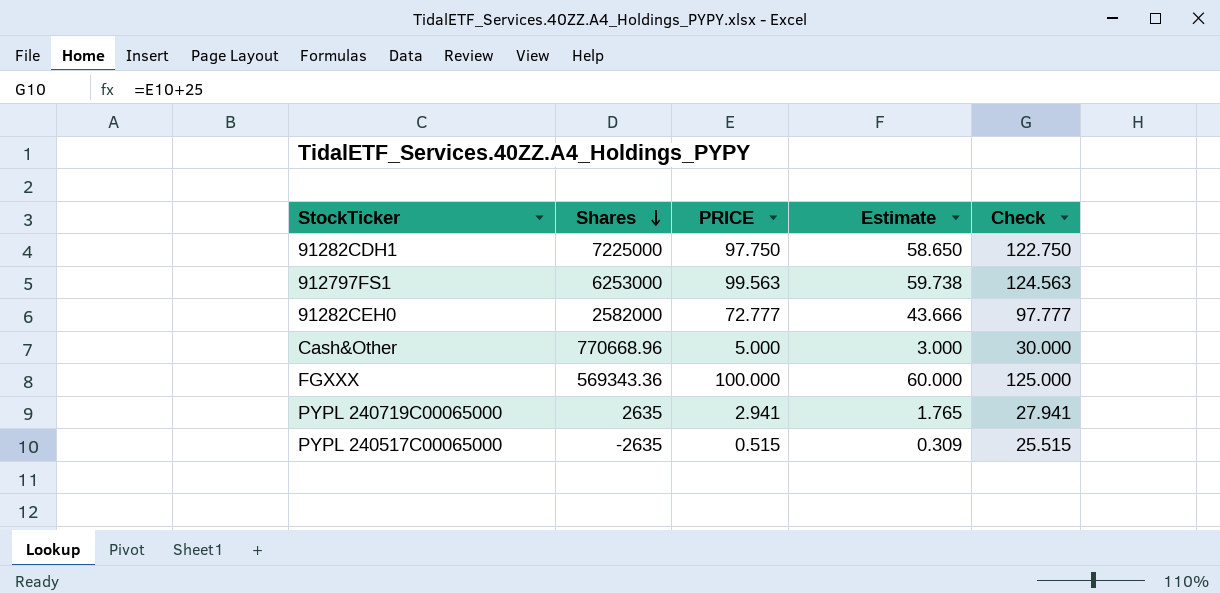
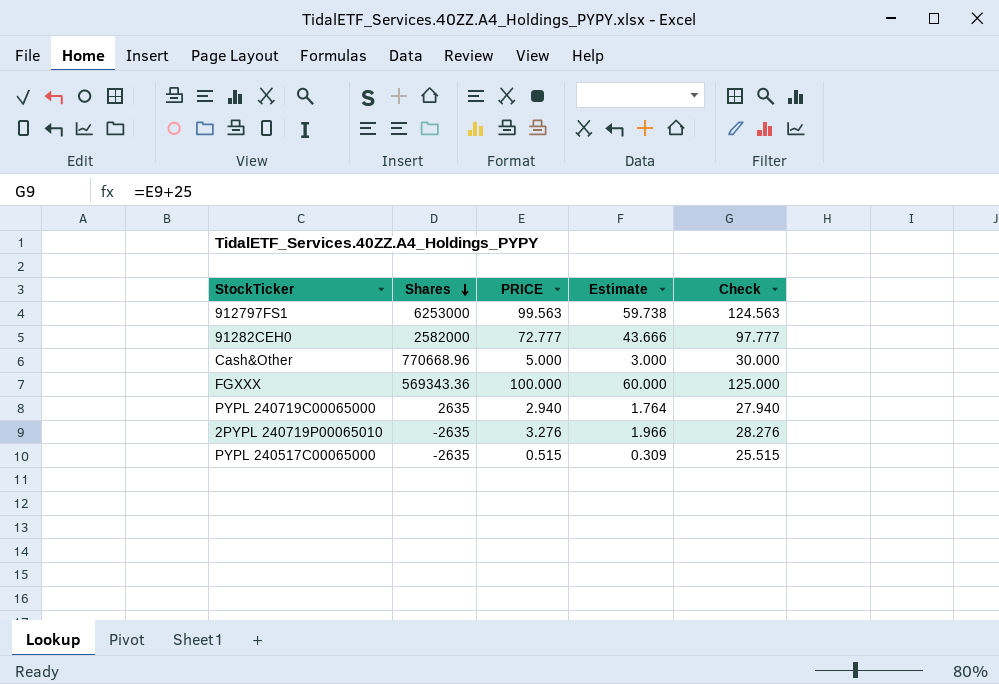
row 91282CDH1: 7225000 | 97.750 | 58.650 | 122.750 -> none
PYPL 240719C00065000 | PRICE: 2.941 -> 2.940
PYPL 240719C00065000 | Estimate: 1.765 -> 1.764
PYPL 240719C00065000 | Check: 27.941 -> 27.940
row 2PYPL 240719P00065010: none -> -2635 | 3.276 | 1.966 | 28.276

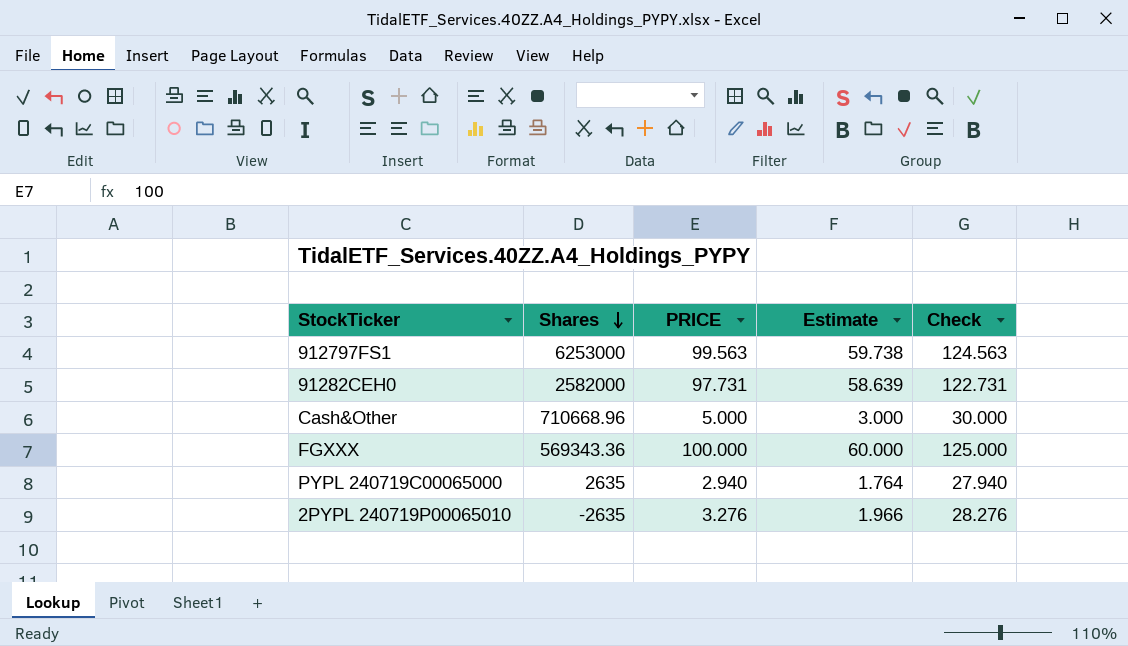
row PYPL 240517C00065000: -2635 | 0.515 | 0.309 | 25.515 -> none
91282CEH0 | PRICE: 72.777 -> 97.731
91282CEH0 | Estimate: 43.666 -> 58.639
91282CEH0 | Check: 97.777 -> 122.731
Cash&Other | Shares: 770668.96 -> 710668.96

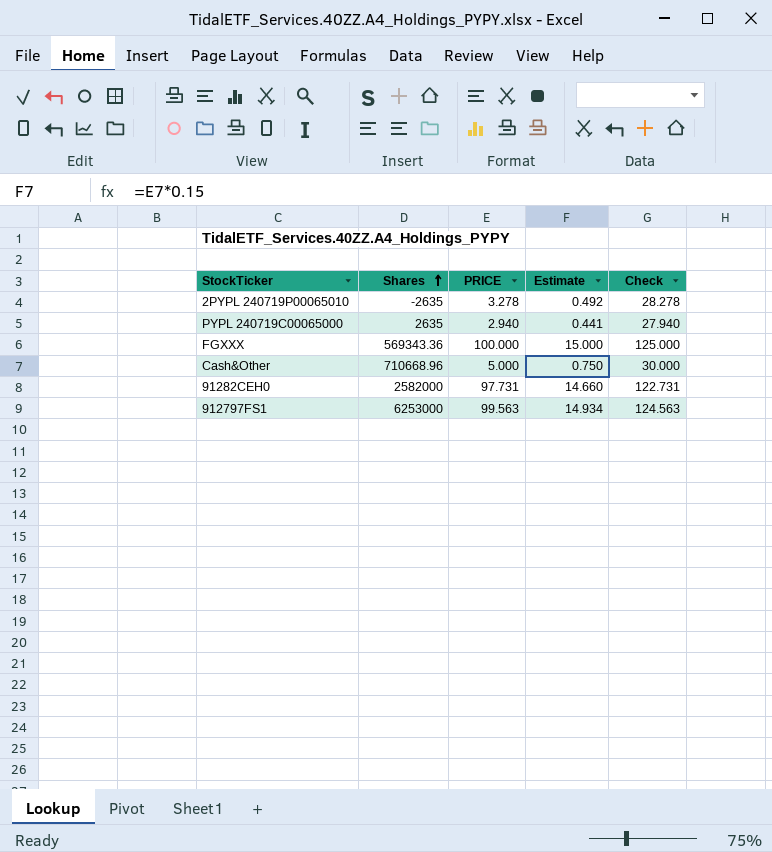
row order: Shares descending -> Shares ascending
column Estimate | formula: [PRICE] * 0.6 -> [PRICE] * 0.15
2PYPL 240719P00065010 | PRICE: 3.276 -> 3.278
2PYPL 240719P00065010 | Check: 28.276 -> 28.278

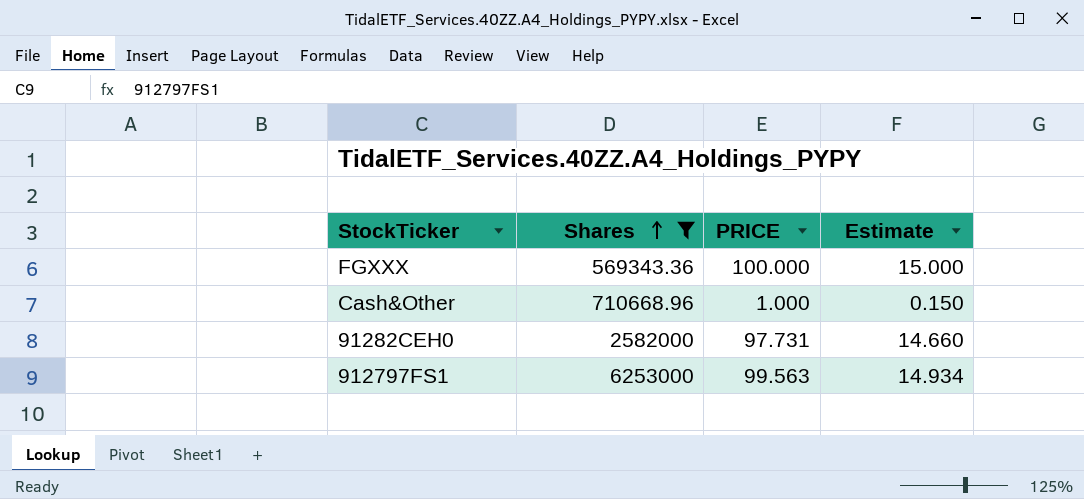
filter: none -> Shares >= 569343.36
column Check | formula: [PRICE] + 25 -> none
Cash&Other | PRICE: 5.000 -> 1.000
Cash&Other | Estimate: 0.750 -> 0.150

